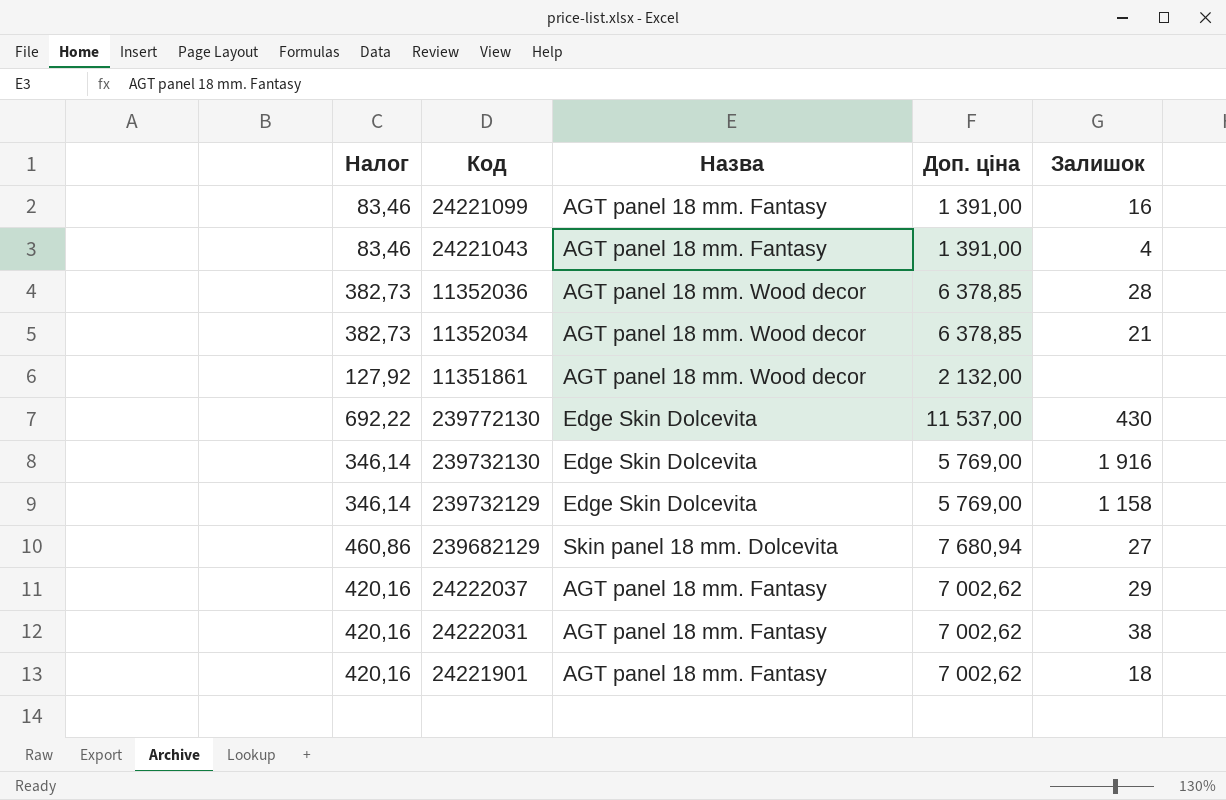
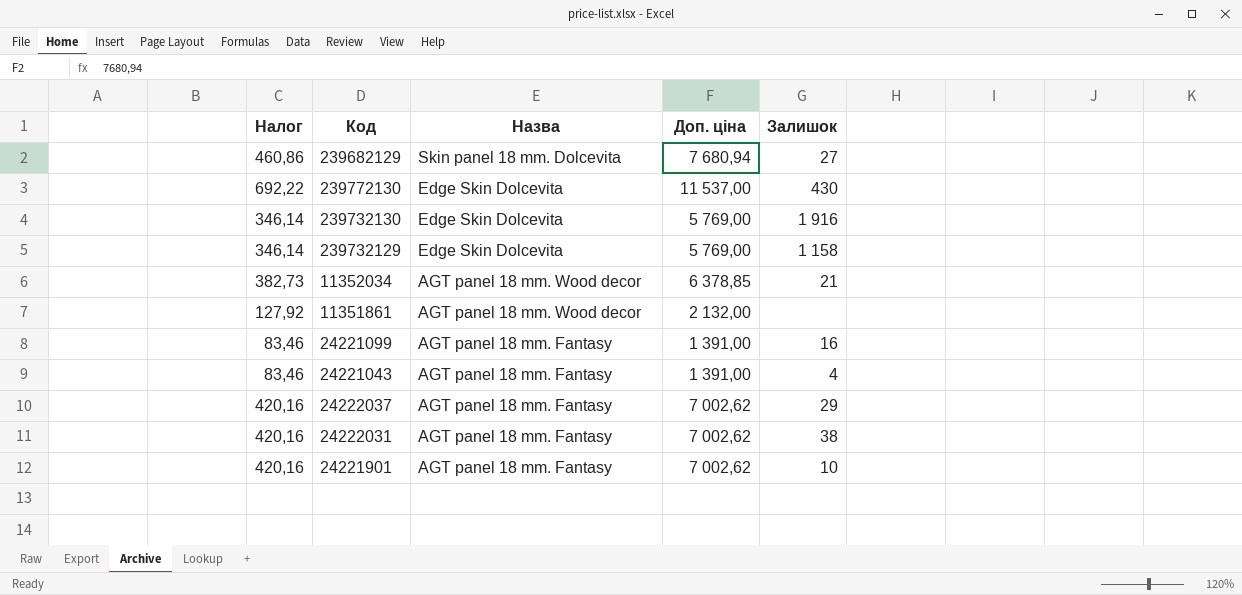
row order: none -> Назва descending
row 11352036: 382,73 | AGT panel 18 mm. Wood decor | 6 378,85 | 28 -> none
24221901 | Залишок: 18 -> 10

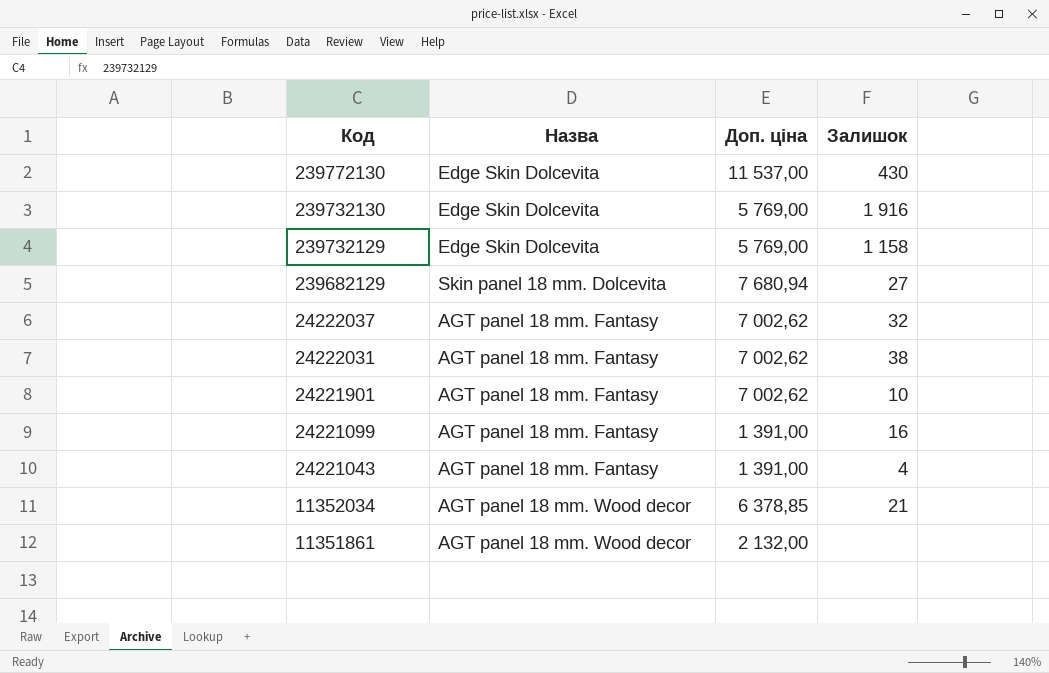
row order: Назва descending -> Код descending
column Налог | formula: [Доп. ціна] * 0,06 -> none
24222037 | Залишок: 29 -> 32

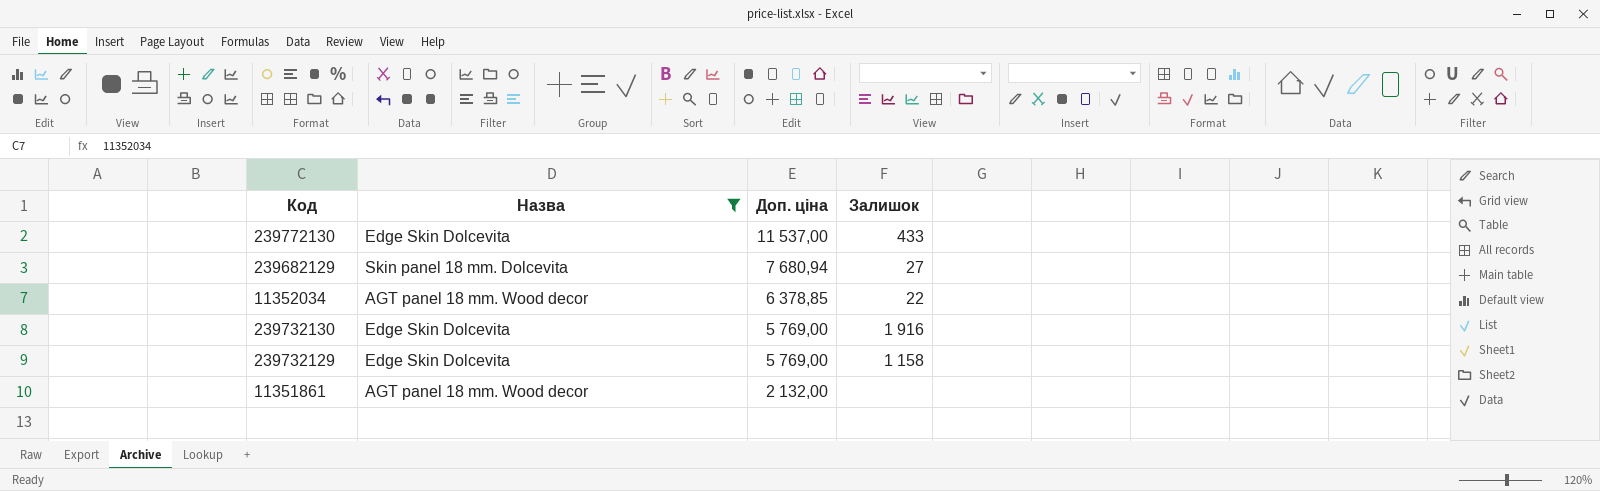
filter: none -> Назва != AGT panel 18 mm. Fantasy
row order: Код descending -> Доп. ціна descending
239772130 | Залишок: 430 -> 433
11352034 | Залишок: 21 -> 22

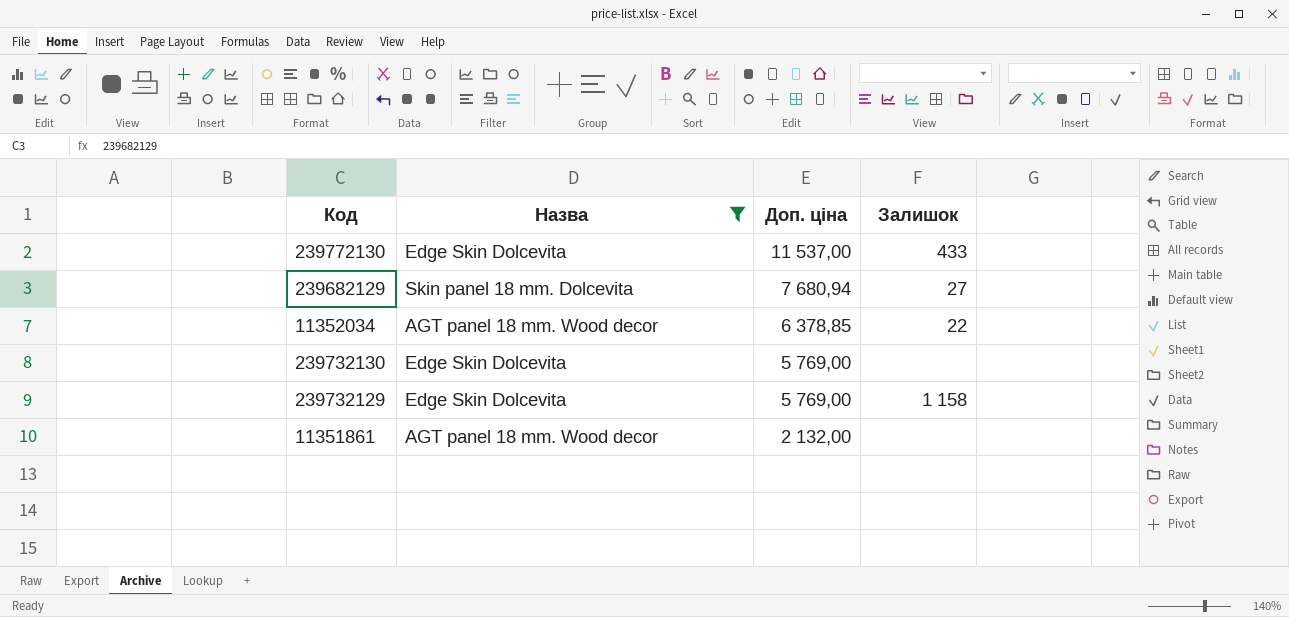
239732130 | Залишок: 1 916 -> none

